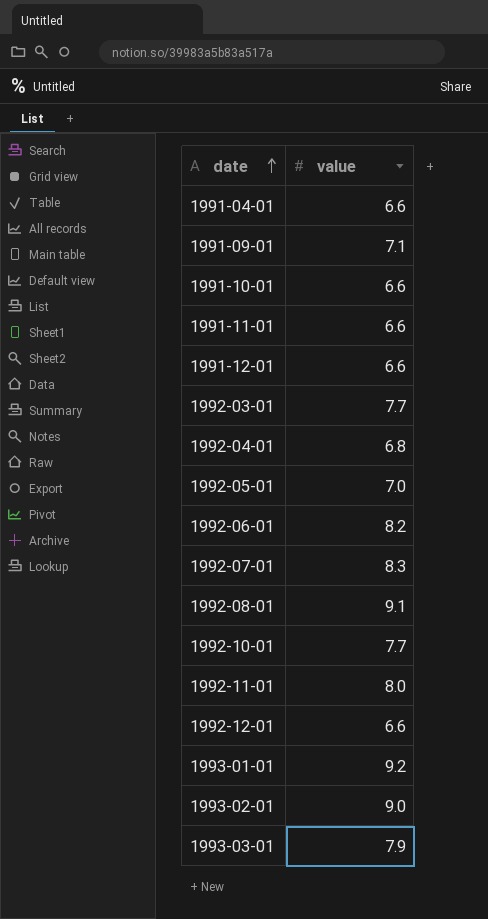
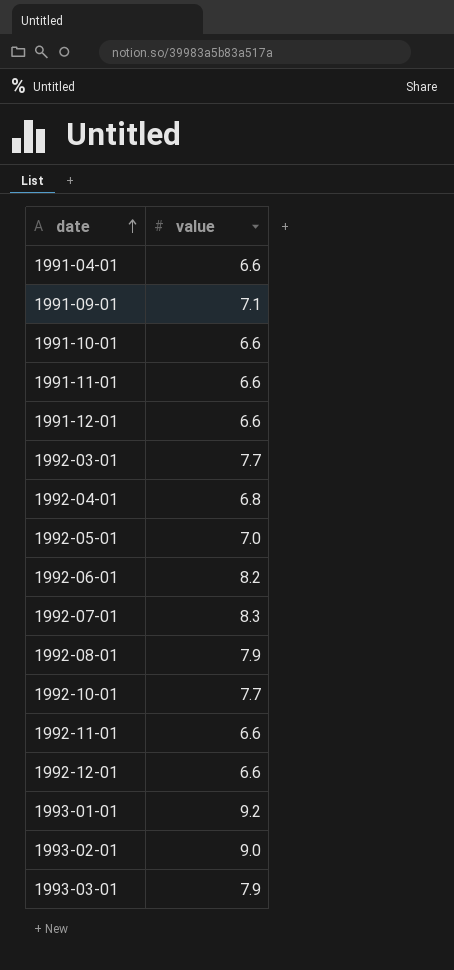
1992-08-01 | value: 9.1 -> 7.9
1992-11-01 | value: 8.0 -> 6.6

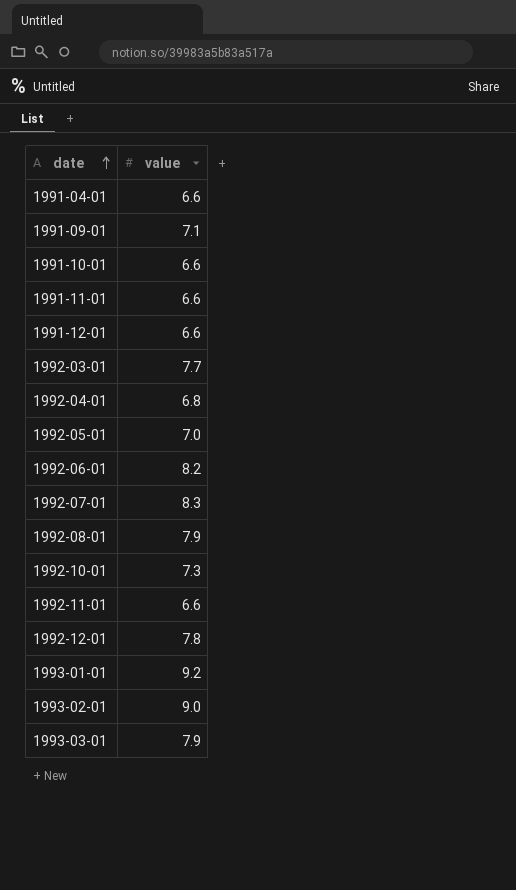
1992-10-01 | value: 7.7 -> 7.3
1992-12-01 | value: 6.6 -> 7.8

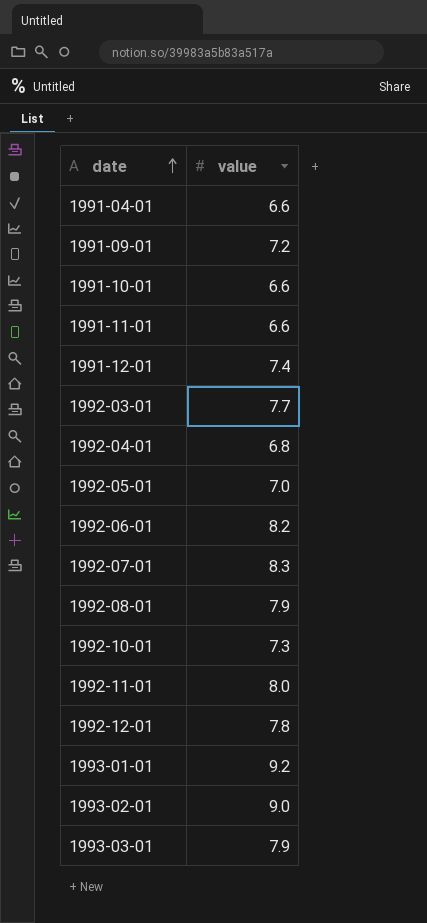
1991-09-01 | value: 7.1 -> 7.2
1991-12-01 | value: 6.6 -> 7.4
1992-11-01 | value: 6.6 -> 8.0

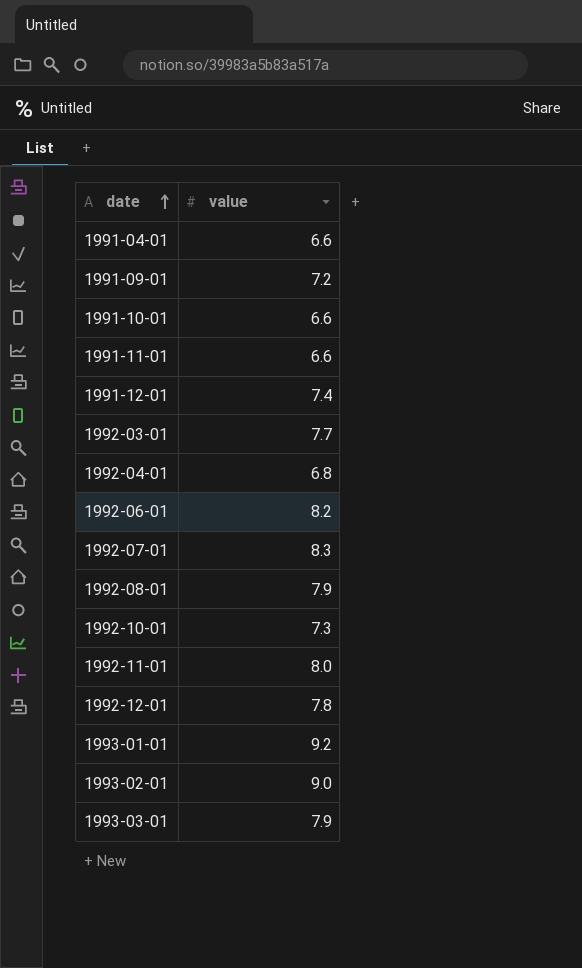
row 1992-05-01: 7.0 -> none

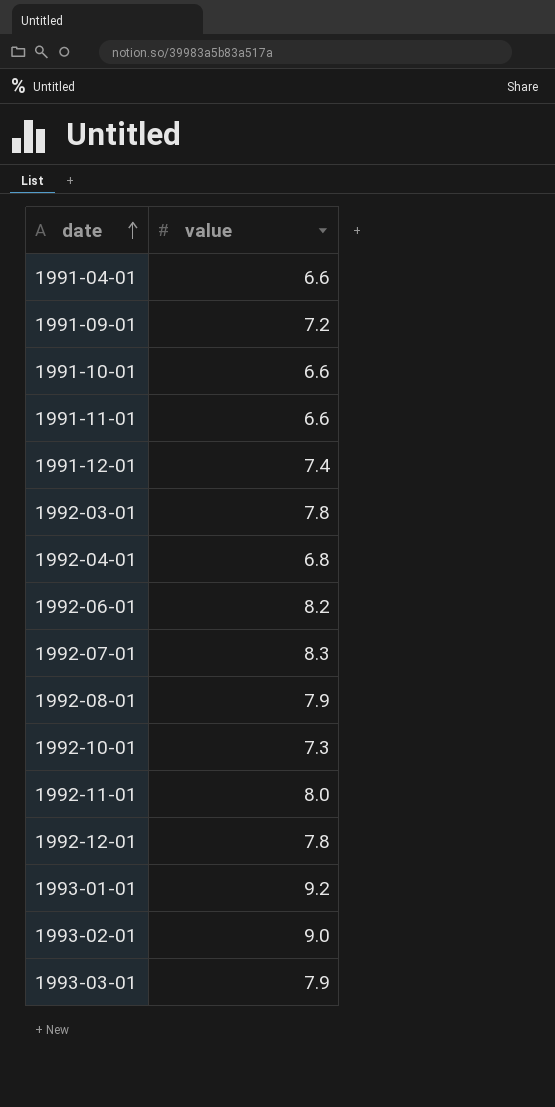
1992-03-01 | value: 7.7 -> 7.8

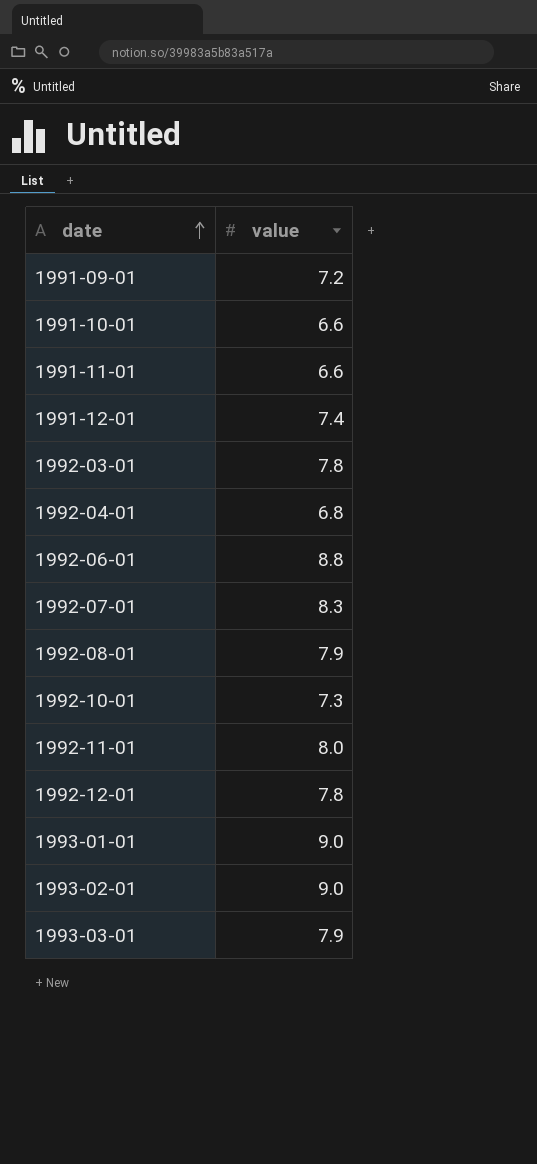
row 1991-04-01: 6.6 -> none
1992-06-01 | value: 8.2 -> 8.8
1993-01-01 | value: 9.2 -> 9.0

